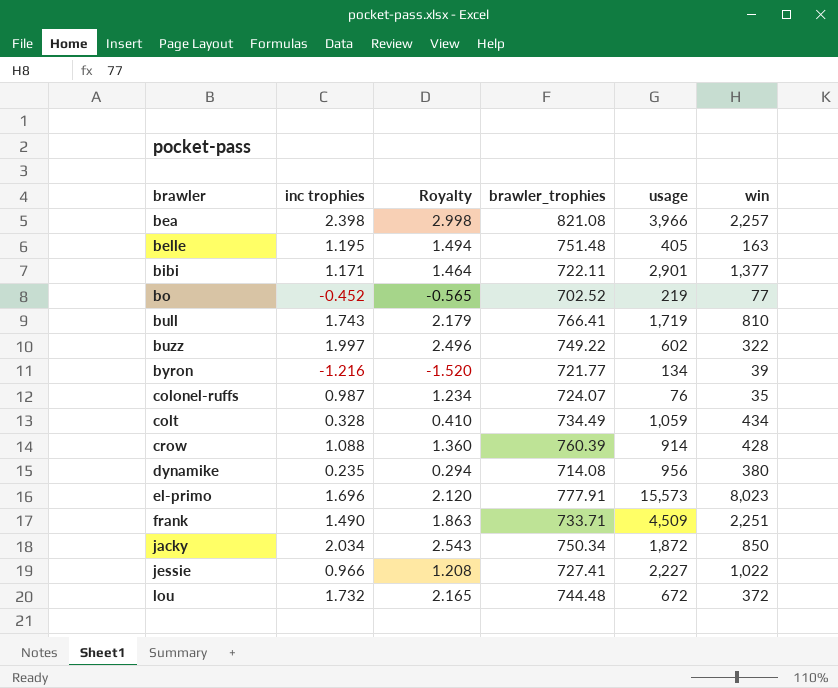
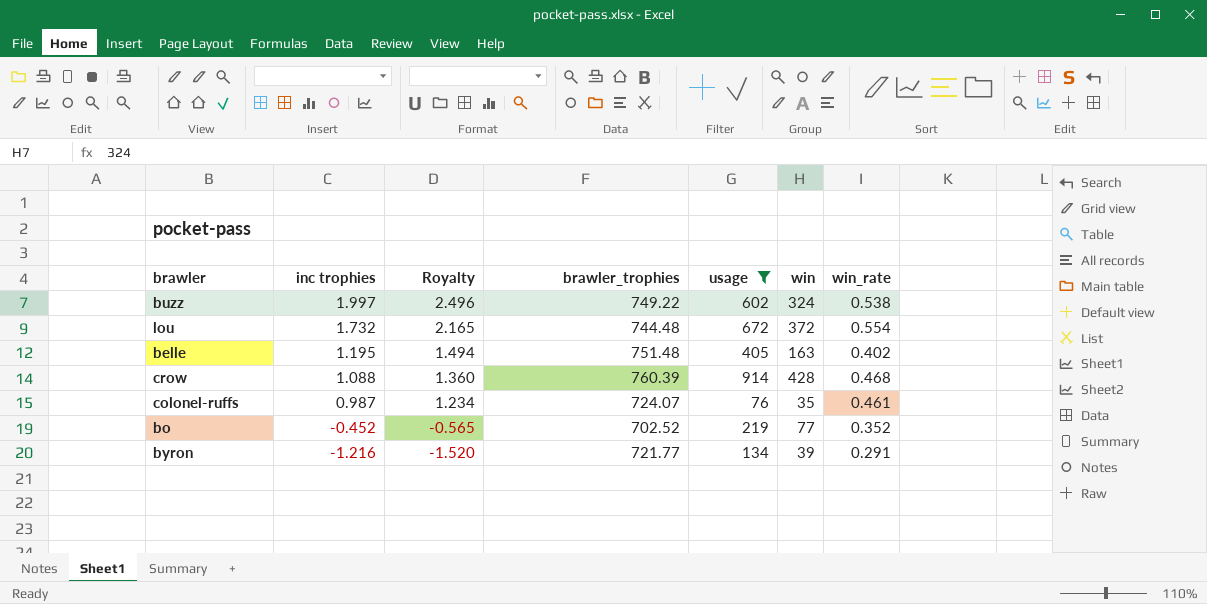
filter: none -> usage <= 914
row order: brawler ascending -> inc trophies descending
column win_rate | formula: none -> [win] / [usage]
buzz | win: 322 -> 324

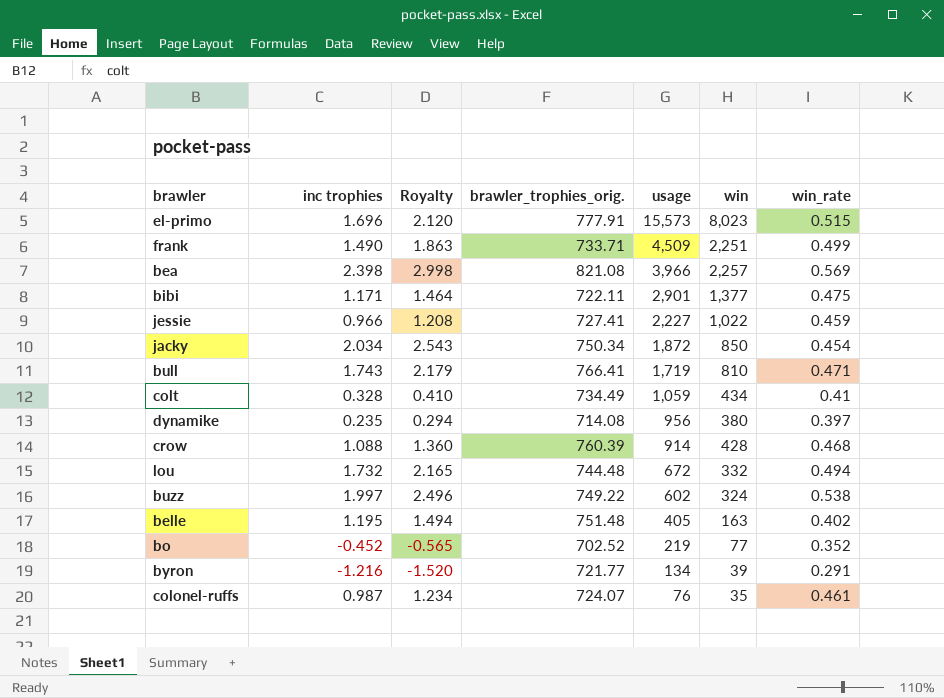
filter: usage <= 914 -> none
row order: inc trophies descending -> usage descending
column name: brawler_trophies -> brawler_trophies_orig.
lou | win: 372 -> 332
lou | win_rate: 0.554 -> 0.494

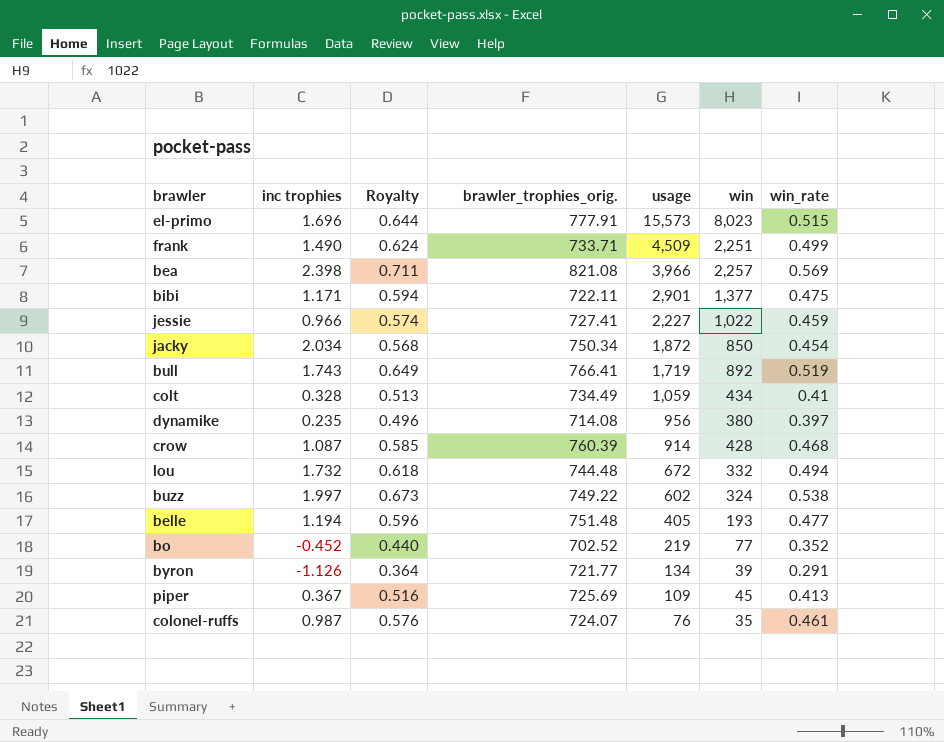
column Royalty | formula: [inc trophies] * 1.25 -> [win_rate] * 1.25
bull | win: 810 -> 892
bull | win_rate: 0.471 -> 0.519
crow | inc trophies: 1.088 -> 1.087
belle | inc trophies: 1.195 -> 1.194
belle | win: 163 -> 193
belle | win_rate: 0.402 -> 0.477
byron | inc trophies: -1.216 -> -1.126
row piper: none -> 0.367 | 0.516 | 725.69 | 109 | 45 | 0.413

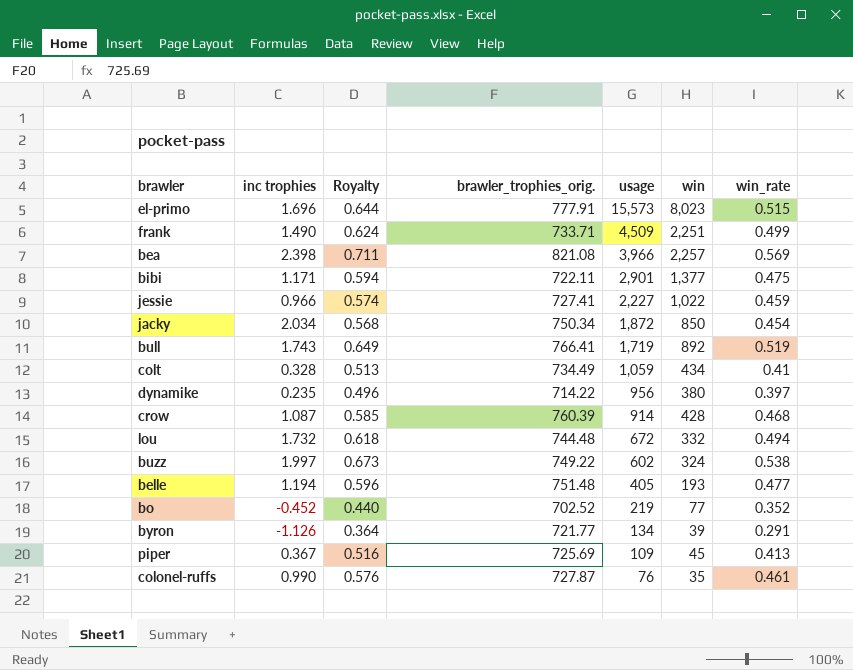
dynamike | brawler_trophies_orig.: 714.08 -> 714.22
colonel-ruffs | inc trophies: 0.987 -> 0.990
colonel-ruffs | brawler_trophies_orig.: 724.07 -> 727.87

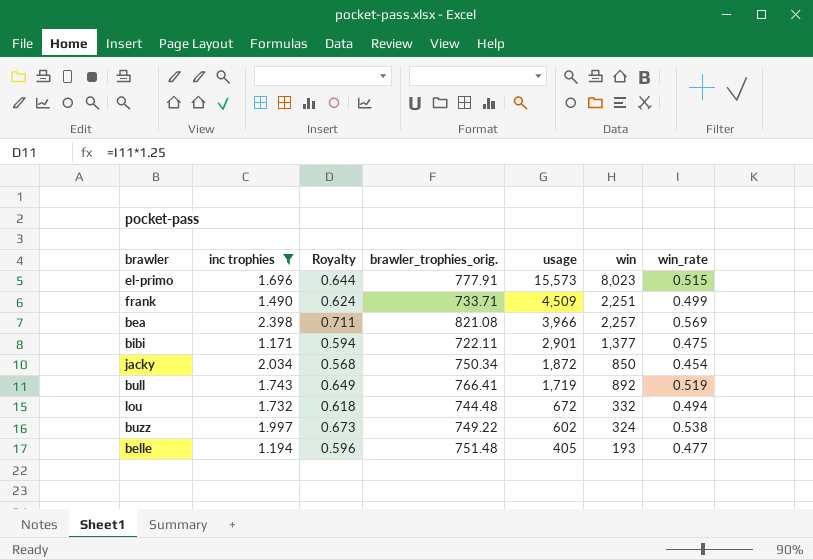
filter: none -> inc trophies >= 1.171

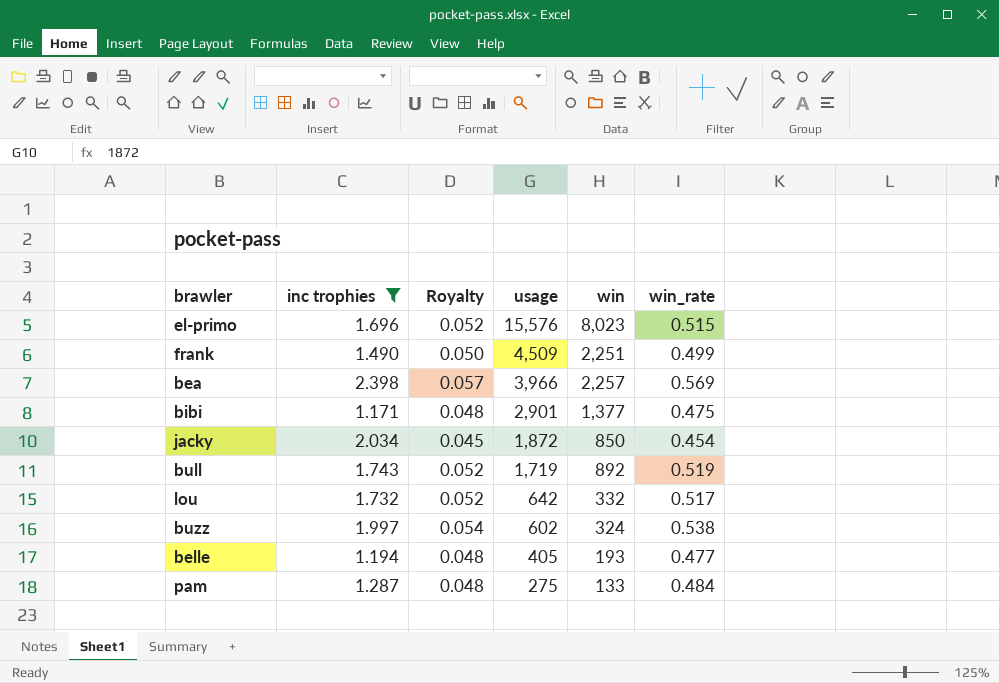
column brawler_trophies_orig. | position: 4 -> none
column Royalty | formula: [win_rate] * 1.25 -> [win_rate] * 0.1
el-primo | usage: 15,573 -> 15,576
lou | usage: 672 -> 642
lou | win_rate: 0.494 -> 0.517
row pam: none -> 1.287 | 0.048 | 275 | 133 | 0.484

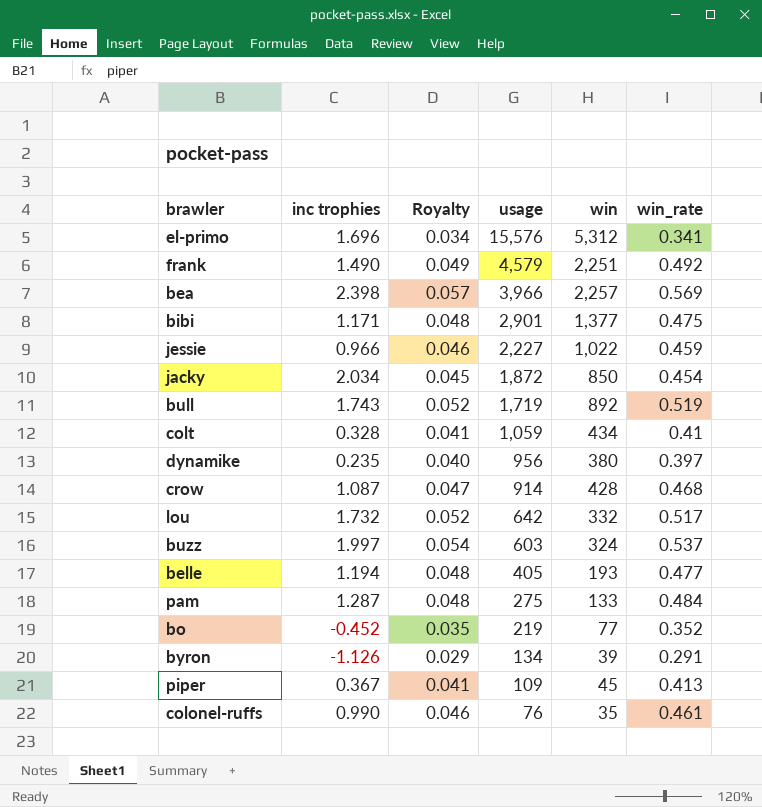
filter: inc trophies >= 1.171 -> none
el-primo | Royalty: 0.052 -> 0.034
el-primo | win: 8,023 -> 5,312
el-primo | win_rate: 0.515 -> 0.341
frank | Royalty: 0.050 -> 0.049
frank | usage: 4,509 -> 4,579
frank | win_rate: 0.499 -> 0.492
buzz | usage: 602 -> 603
buzz | win_rate: 0.538 -> 0.537

